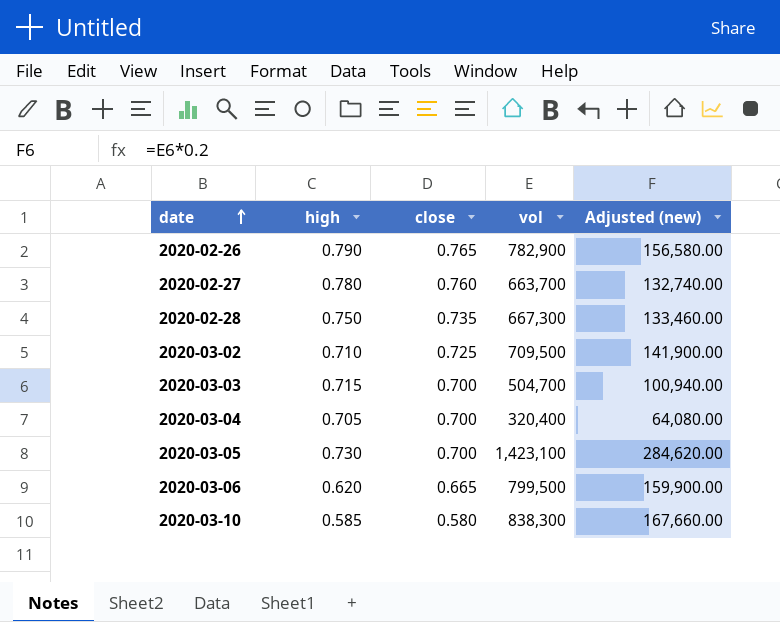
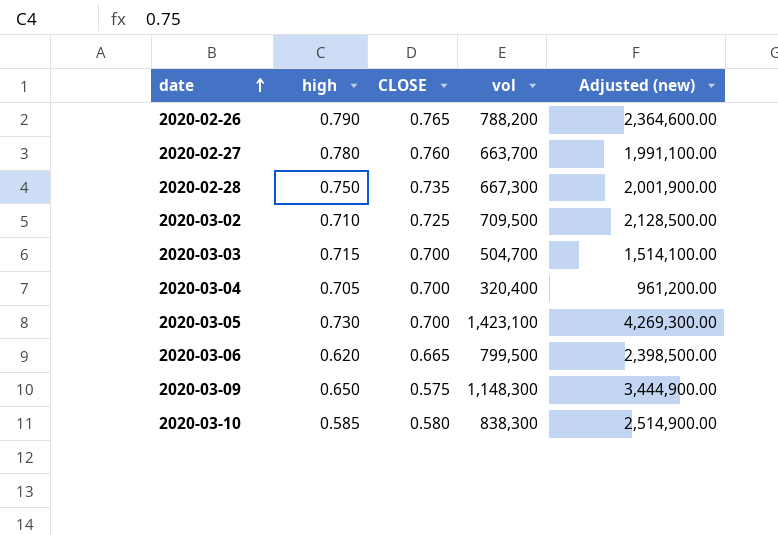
column name: close -> CLOSE
column Adjusted (new) | formula: [vol] * 0.2 -> [vol] * 3
2020-02-26 | vol: 782,900 -> 788,200
row 2020-03-09: none -> 0.650 | 0.575 | 1,148,300 | 3,444,900.00

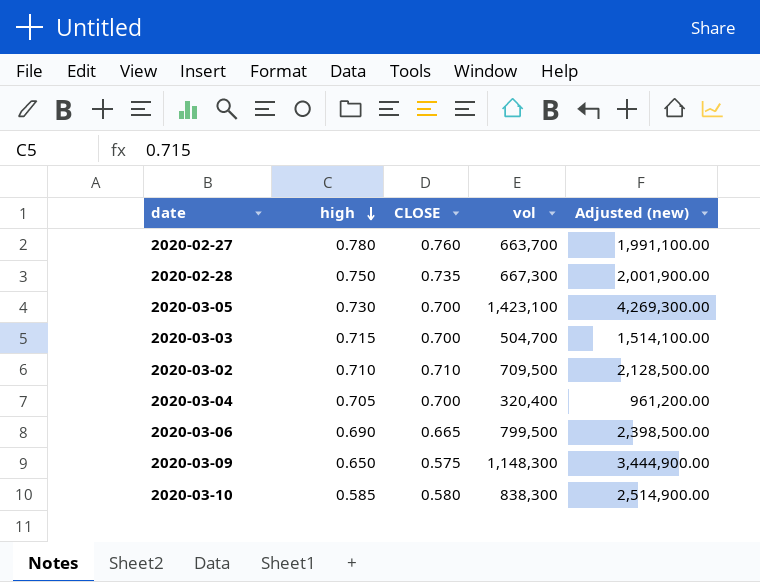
row order: date ascending -> high descending
row 2020-02-26: 0.790 | 0.765 | 788,200 | 2,364,600.00 -> none
2020-03-02 | CLOSE: 0.725 -> 0.710
2020-03-06 | high: 0.620 -> 0.690

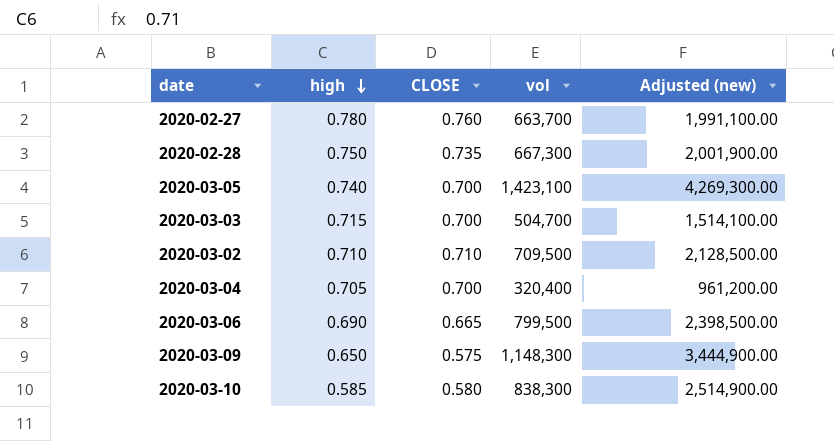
2020-03-05 | high: 0.730 -> 0.740

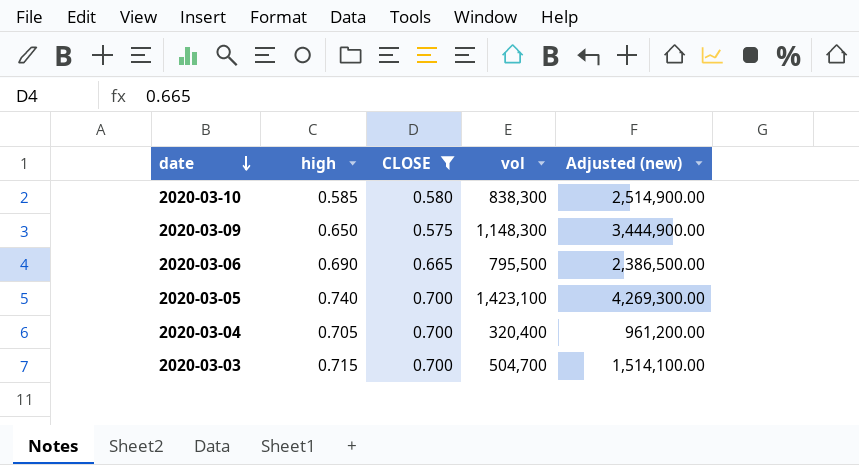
filter: none -> CLOSE <= 0.700
row order: high descending -> date descending
2020-03-06 | vol: 799,500 -> 795,500
2020-03-06 | Adjusted (new): 2,398,500.00 -> 2,386,500.00

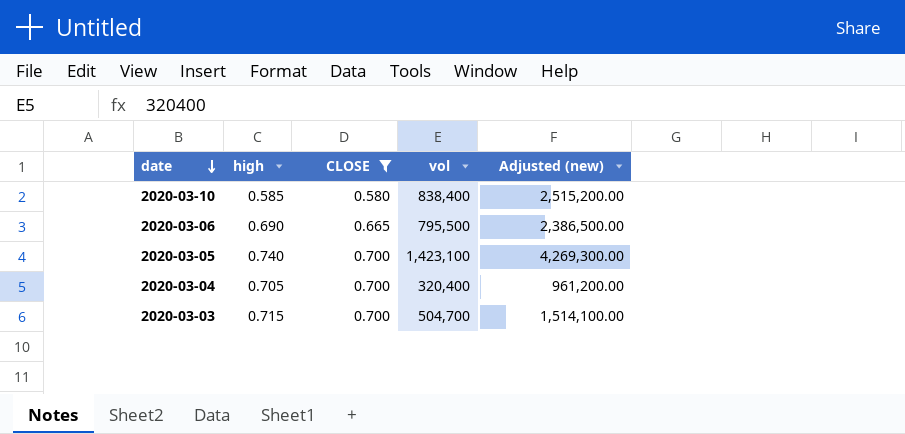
row 2020-03-09: 0.650 | 0.575 | 1,148,300 | 3,444,900.00 -> none
2020-03-10 | vol: 838,300 -> 838,400
2020-03-10 | Adjusted (new): 2,514,900.00 -> 2,515,200.00

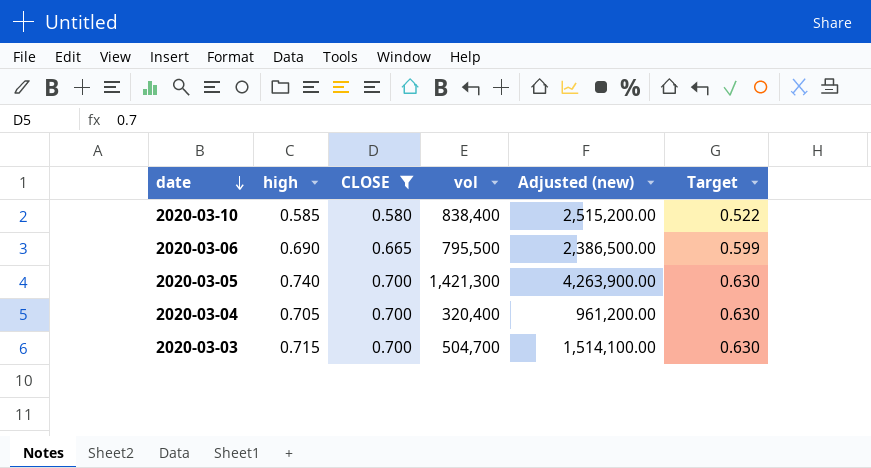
column Target | formula: none -> [CLOSE] * 0.9
2020-03-05 | vol: 1,423,100 -> 1,421,300
2020-03-05 | Adjusted (new): 4,269,300.00 -> 4,263,900.00

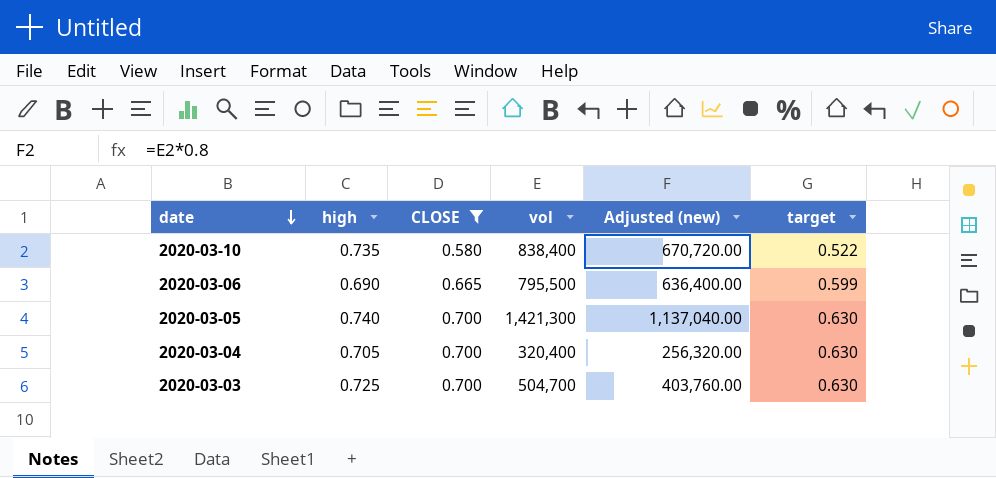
column Adjusted (new) | formula: [vol] * 3 -> [vol] * 0.8
column name: Target -> target
2020-03-10 | high: 0.585 -> 0.735
2020-03-03 | high: 0.715 -> 0.725

